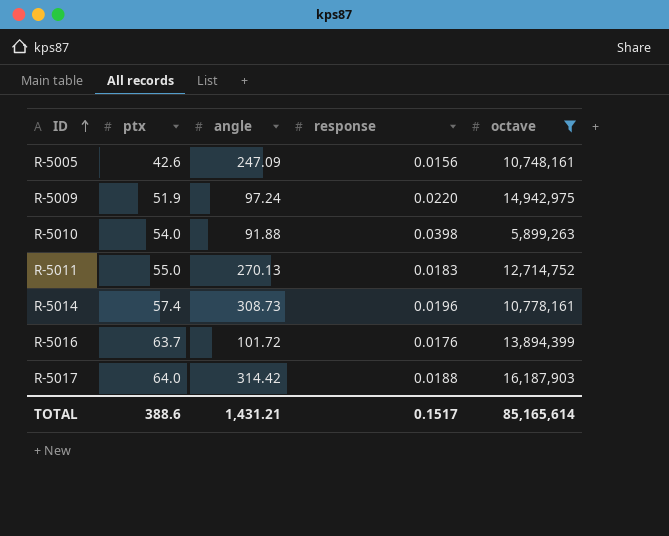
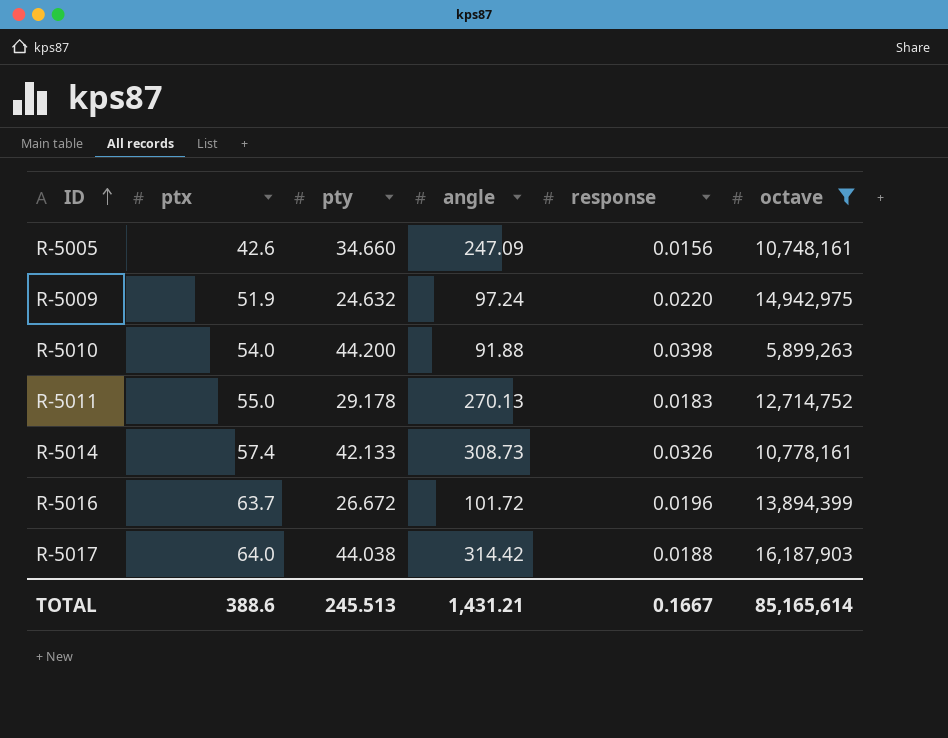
column pty | position: none -> 3
R-5014 | response: 0.0196 -> 0.0326
R-5016 | response: 0.0176 -> 0.0196
TOTAL | response: 0.1517 -> 0.1667

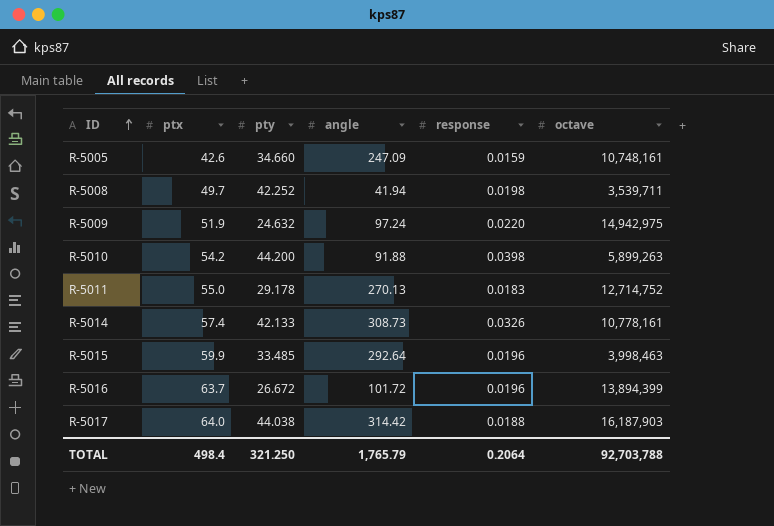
filter: octave >= 5,899,263 -> none
R-5005 | response: 0.0156 -> 0.0159
R-5010 | ptx: 54.0 -> 54.2
TOTAL | ptx: 388.6 -> 498.4
TOTAL | pty: 245.513 -> 321.250
TOTAL | angle: 1,431.21 -> 1,765.79
TOTAL | response: 0.1667 -> 0.2064
TOTAL | octave: 85,165,614 -> 92,703,788

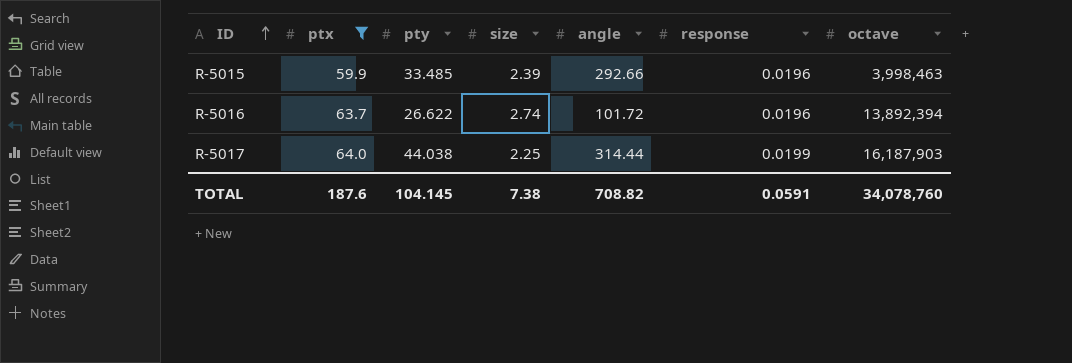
filter: none -> ptx >= 59.9
column size | position: none -> 4
R-5015 | angle: 292.64 -> 292.66
R-5016 | pty: 26.672 -> 26.622
R-5016 | octave: 13,894,399 -> 13,892,394
R-5017 | angle: 314.42 -> 314.44
R-5017 | response: 0.0188 -> 0.0199
TOTAL | ptx: 498.4 -> 187.6
TOTAL | pty: 321.250 -> 104.145
TOTAL | angle: 1,765.79 -> 708.82
TOTAL | response: 0.2064 -> 0.0591
TOTAL | octave: 92,703,788 -> 34,078,760

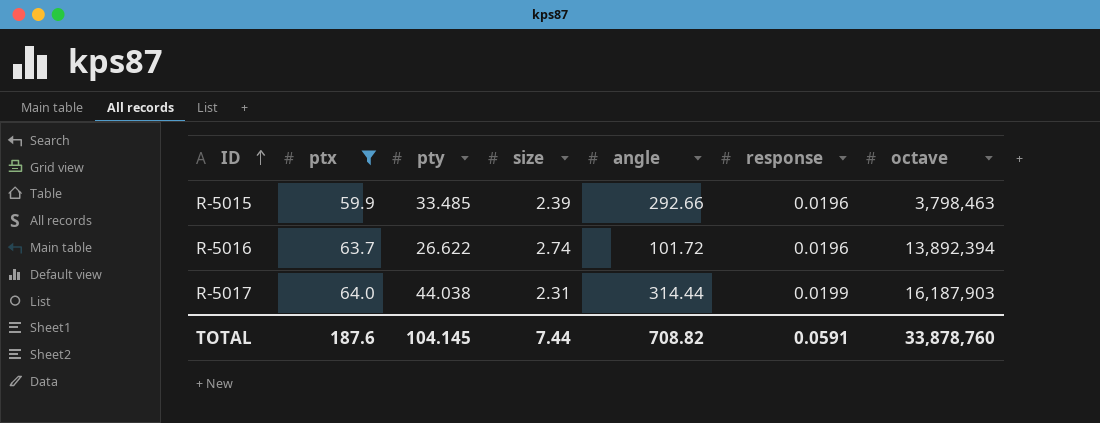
R-5015 | octave: 3,998,463 -> 3,798,463
R-5017 | size: 2.25 -> 2.31
TOTAL | size: 7.38 -> 7.44
TOTAL | octave: 34,078,760 -> 33,878,760

